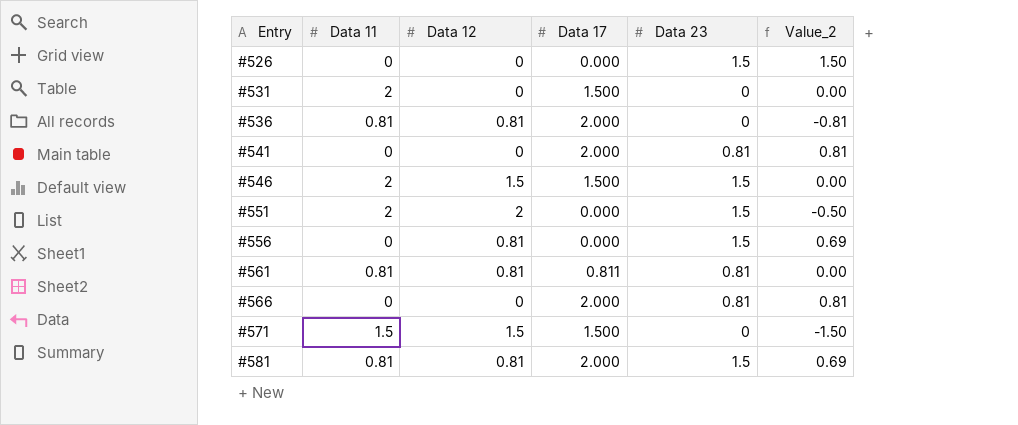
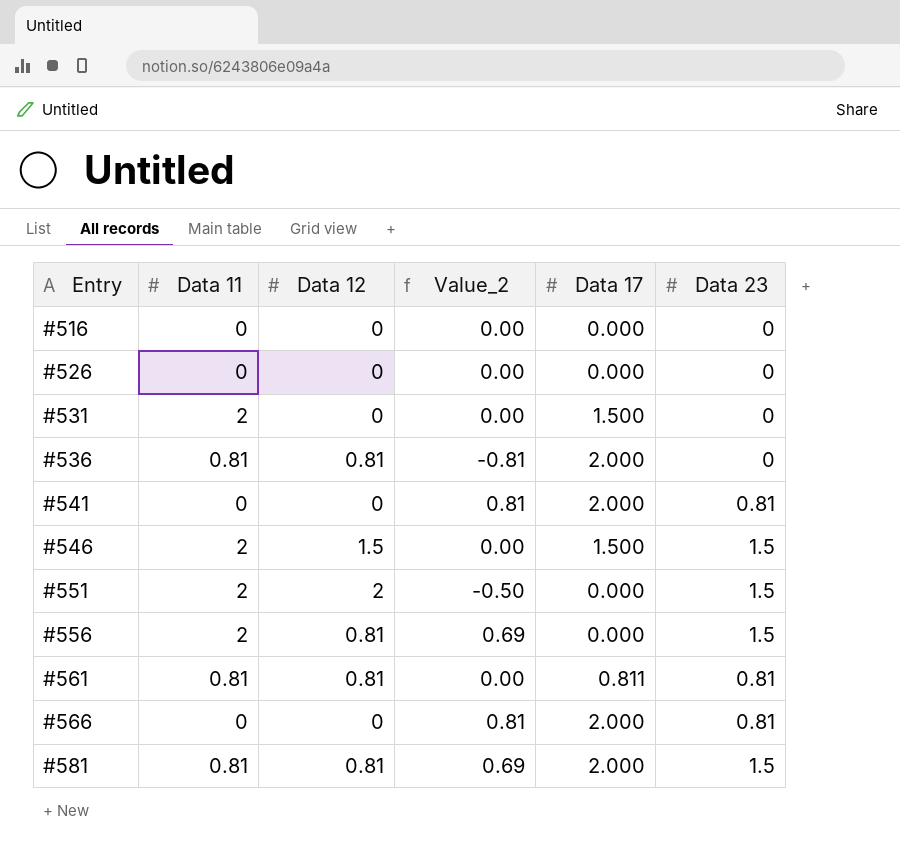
column Value_2 | position: 6 -> 4
row #571: 1.5 | 1.5 | 1.500 | 0 | -1.50 -> none
row #516: none -> 0 | 0 | 0.00 | 0.000 | 0
#526 | Value_2: 1.50 -> 0.00
#526 | Data 23: 1.5 -> 0
#556 | Data 11: 0 -> 2

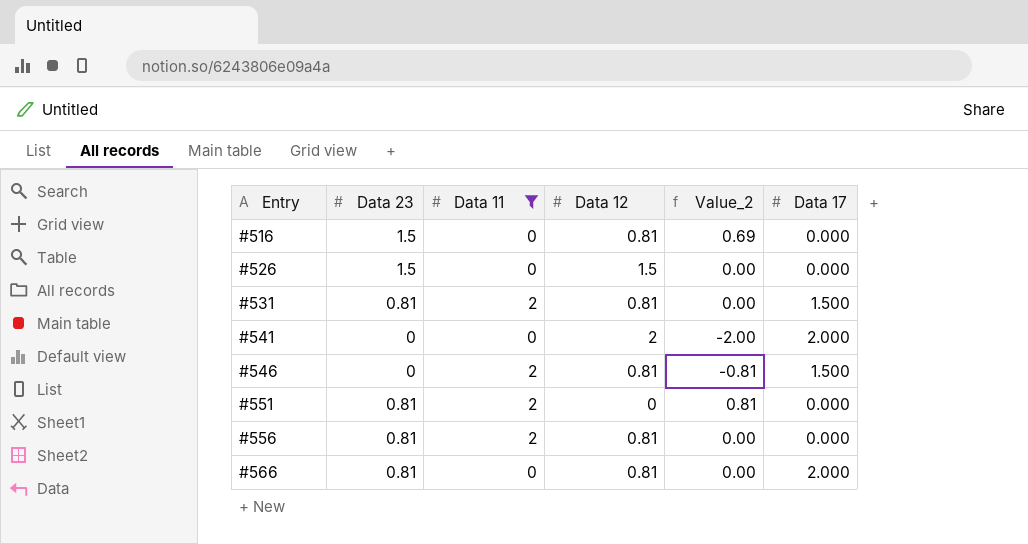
filter: none -> Data 11 != 0.81
column Data 23 | position: 6 -> 2
#516 | Data 23: 0 -> 1.5
#516 | Data 12: 0 -> 0.81
#516 | Value_2: 0.00 -> 0.69
#526 | Data 23: 0 -> 1.5
#526 | Data 12: 0 -> 1.5
#531 | Data 23: 0 -> 0.81
#531 | Data 12: 0 -> 0.81
#541 | Data 23: 0.81 -> 0
#541 | Data 12: 0 -> 2
#541 | Value_2: 0.81 -> -2.00
#546 | Data 23: 1.5 -> 0
#546 | Data 12: 1.5 -> 0.81
#546 | Value_2: 0.00 -> -0.81
#551 | Data 23: 1.5 -> 0.81
#551 | Data 12: 2 -> 0
#551 | Value_2: -0.50 -> 0.81
#556 | Data 23: 1.5 -> 0.81
#556 | Value_2: 0.69 -> 0.00
#566 | Data 12: 0 -> 0.81
#566 | Value_2: 0.81 -> 0.00

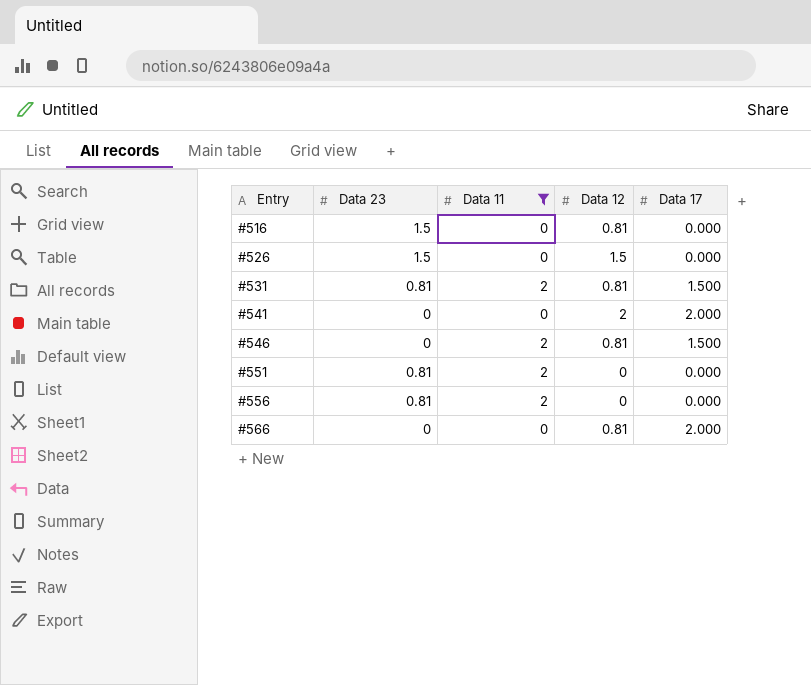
column Value_2 | formula: [Data 23] - [Data 12] -> none
#556 | Data 12: 0.81 -> 0
#566 | Data 23: 0.81 -> 0

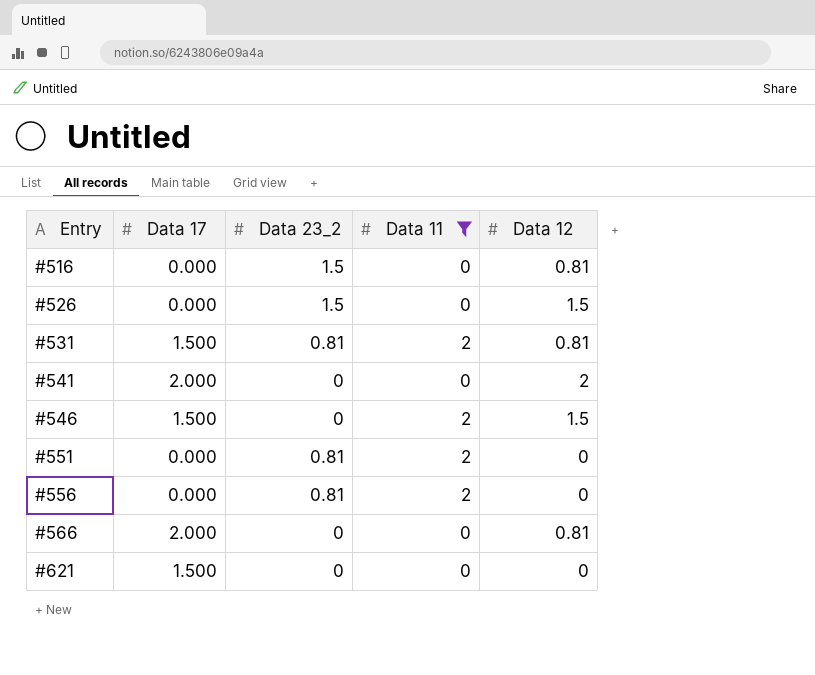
column Data 17 | position: 5 -> 2
column name: Data 23 -> Data 23_2
#546 | Data 12: 0.81 -> 1.5
row #621: none -> 1.500 | 0 | 0 | 0

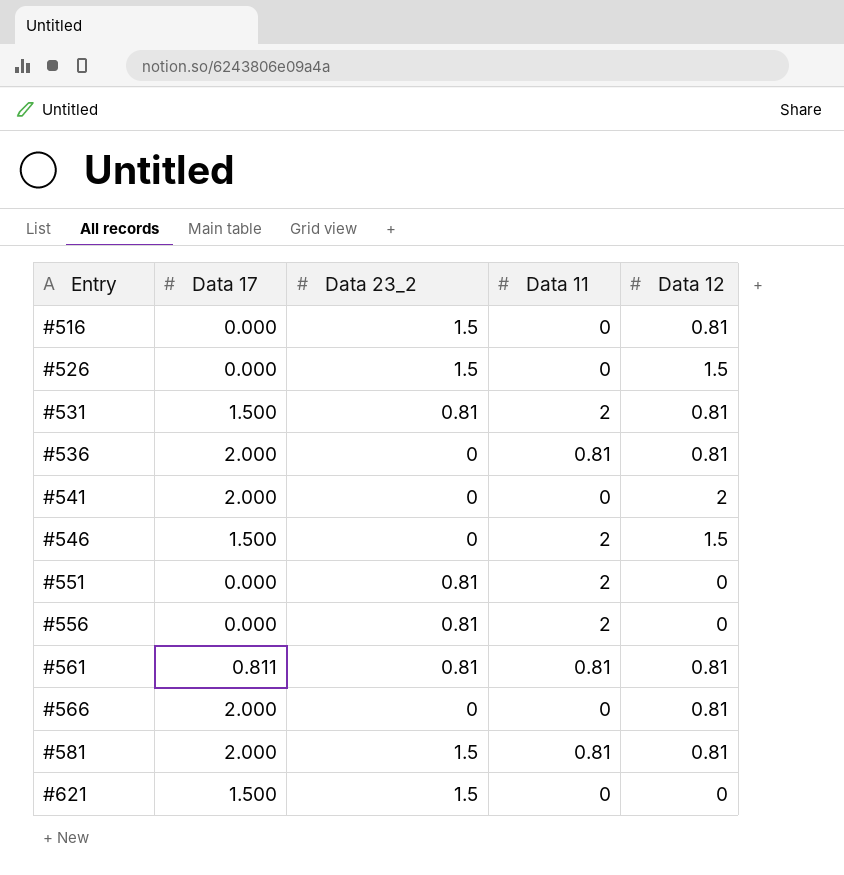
filter: Data 11 != 0.81 -> none
#621 | Data 23_2: 0 -> 1.5

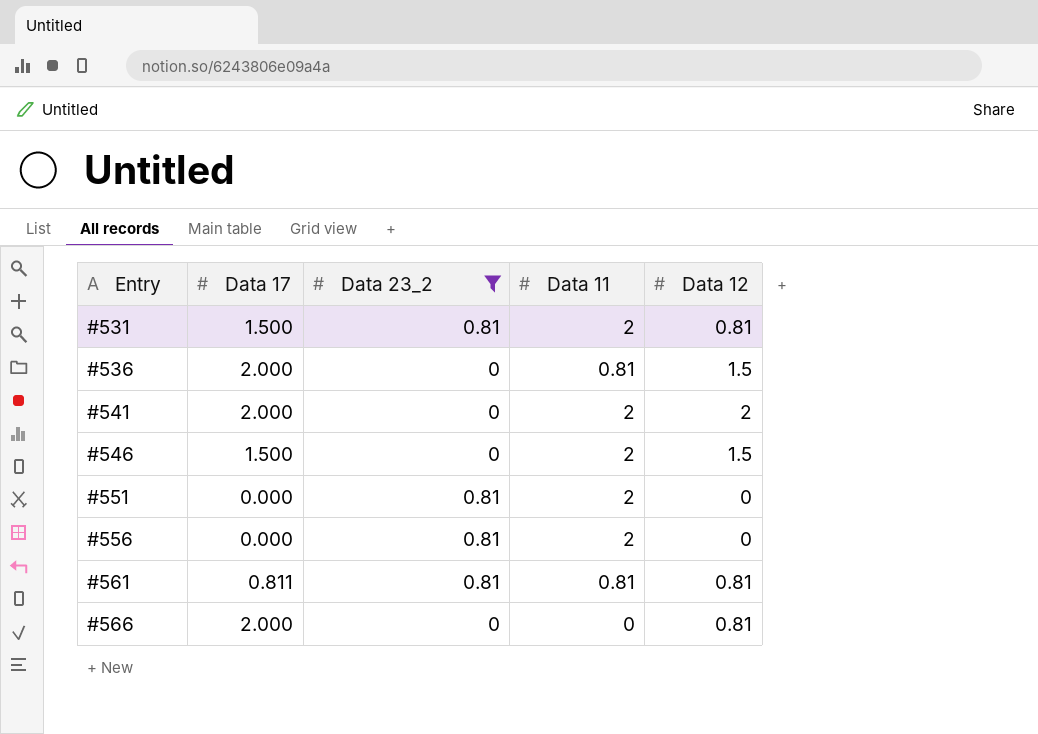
filter: none -> Data 23_2 != 1.5
#536 | Data 12: 0.81 -> 1.5
#541 | Data 11: 0 -> 2

